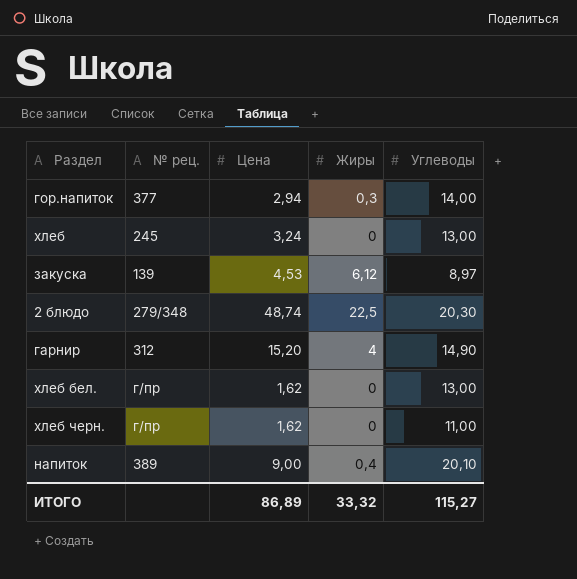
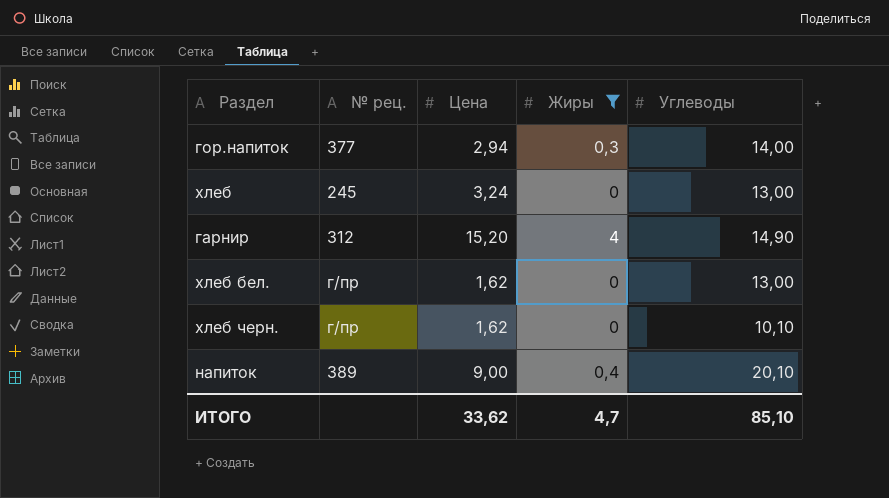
filter: none -> Жиры <= 4
хлеб черн. | Углеводы: 11,00 -> 10,10
ИТОГО | Цена: 86,89 -> 33,62
ИТОГО | Жиры: 33,32 -> 4,7
ИТОГО | Углеводы: 115,27 -> 85,10

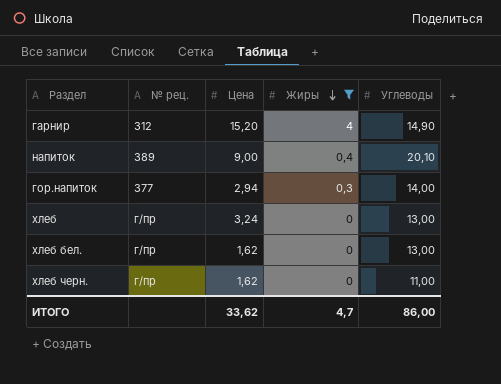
row order: none -> Жиры descending
хлеб | № рец.: 245 -> г/пр
хлеб черн. | Углеводы: 10,10 -> 11,00
ИТОГО | Углеводы: 85,10 -> 86,00

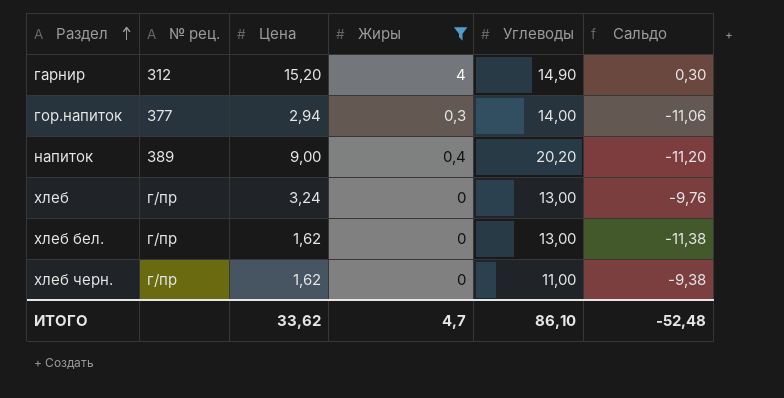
row order: Жиры descending -> Раздел ascending
column Сальдо | formula: none -> [Цена] - [Углеводы]
напиток | Углеводы: 20,10 -> 20,20
ИТОГО | Углеводы: 86,00 -> 86,10

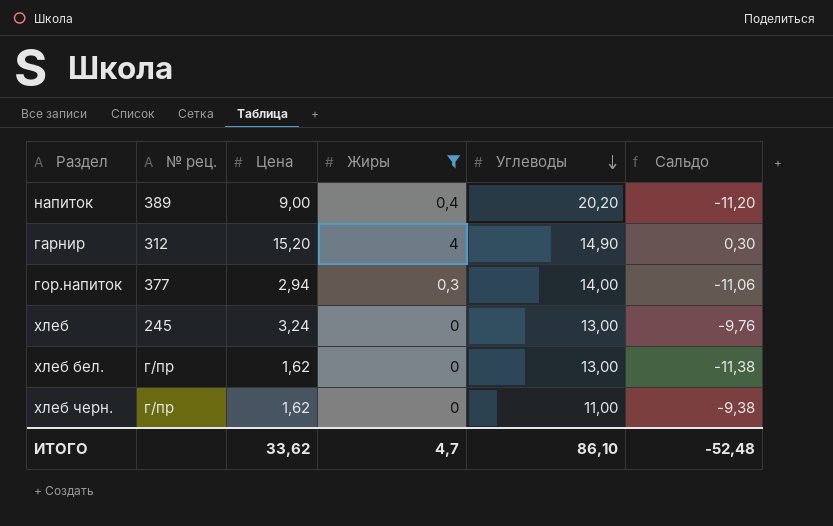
row order: Раздел ascending -> Углеводы descending
хлеб | № рец.: г/пр -> 245

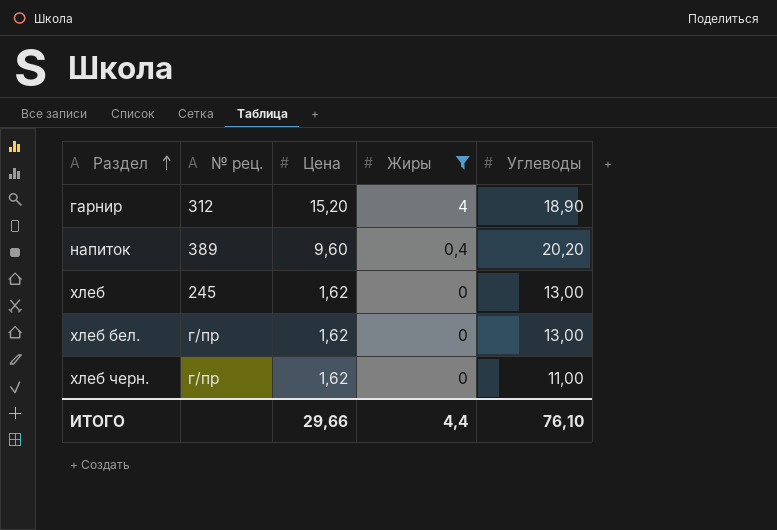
row order: Углеводы descending -> Раздел ascending
column Сальдо | formula: [Цена] - [Углеводы] -> none
row гор.напиток: 377 | 2,94 | 0,3 | 14,00 | -11,06 -> none
гарнир | Углеводы: 14,90 -> 18,90
напиток | Цена: 9,00 -> 9,60
хлеб | Цена: 3,24 -> 1,62
ИТОГО | Цена: 33,62 -> 29,66
ИТОГО | Жиры: 4,7 -> 4,4
ИТОГО | Углеводы: 86,10 -> 76,10

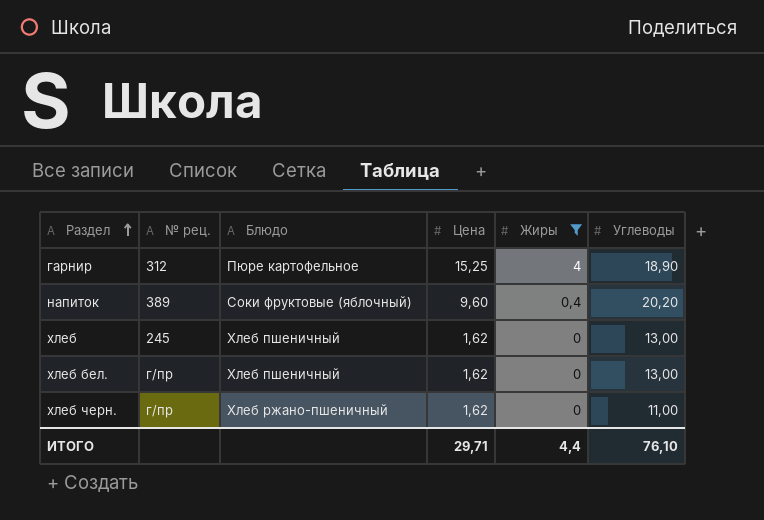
column Блюдо | position: none -> 3
гарнир | Цена: 15,20 -> 15,25
ИТОГО | Цена: 29,66 -> 29,71

